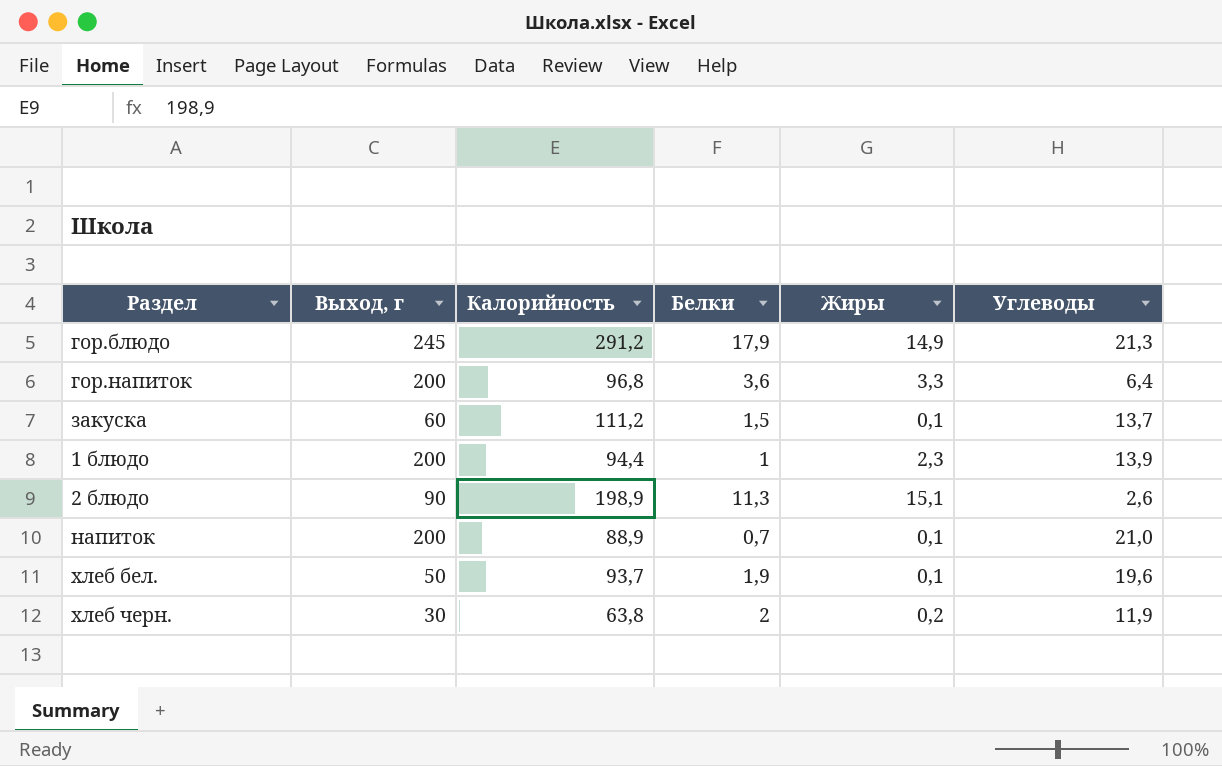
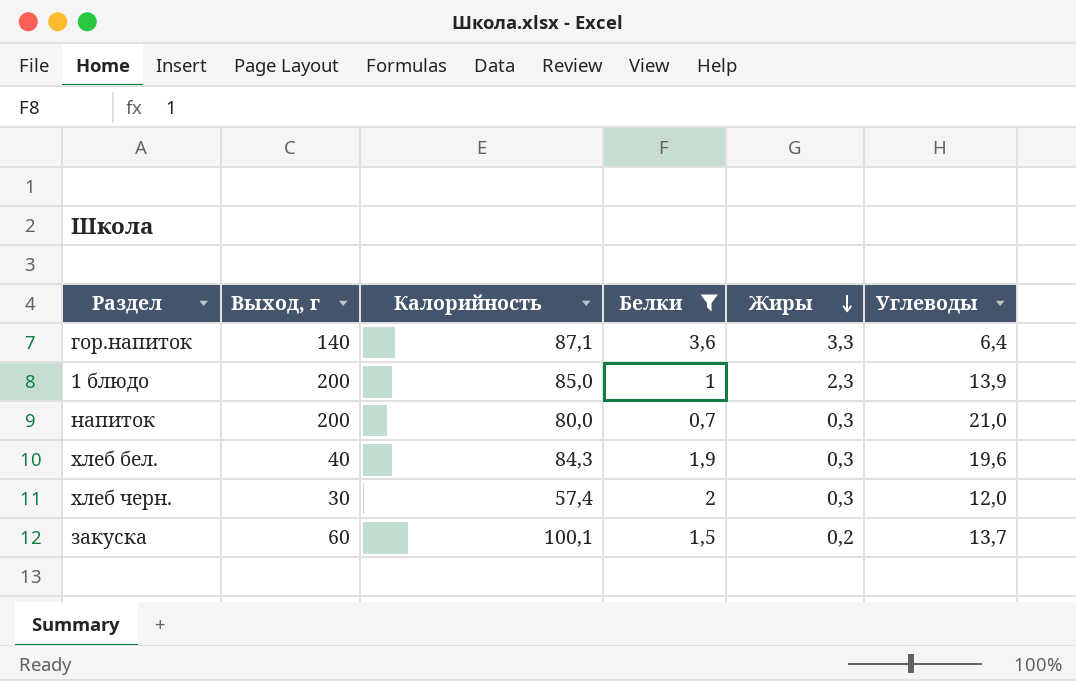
filter: none -> Белки <= 3,6
row order: none -> Жиры descending
гор.напиток | Выход, г: 200 -> 140
гор.напиток | Калорийность: 96,8 -> 87,1
1 блюдо | Калорийность: 94,4 -> 85,0
напиток | Калорийность: 88,9 -> 80,0
напиток | Жиры: 0,1 -> 0,3
хлеб бел. | Выход, г: 50 -> 40
хлеб бел. | Калорийность: 93,7 -> 84,3
хлеб бел. | Жиры: 0,1 -> 0,3
хлеб черн. | Калорийность: 63,8 -> 57,4
хлеб черн. | Жиры: 0,2 -> 0,3
хлеб черн. | Углеводы: 11,9 -> 12,0
закуска | Калорийность: 111,2 -> 100,1
закуска | Жиры: 0,1 -> 0,2

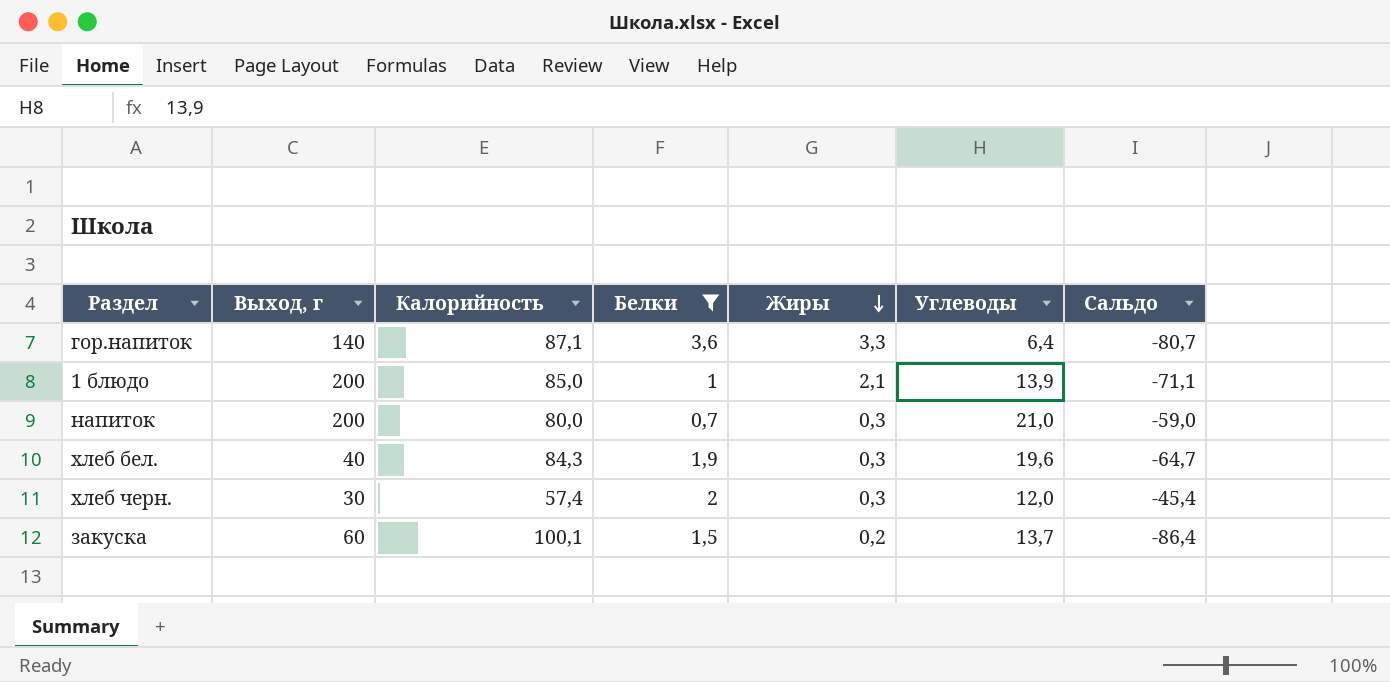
column Сальдо | formula: none -> [Углеводы] - [Калорийность]
1 блюдо | Жиры: 2,3 -> 2,1

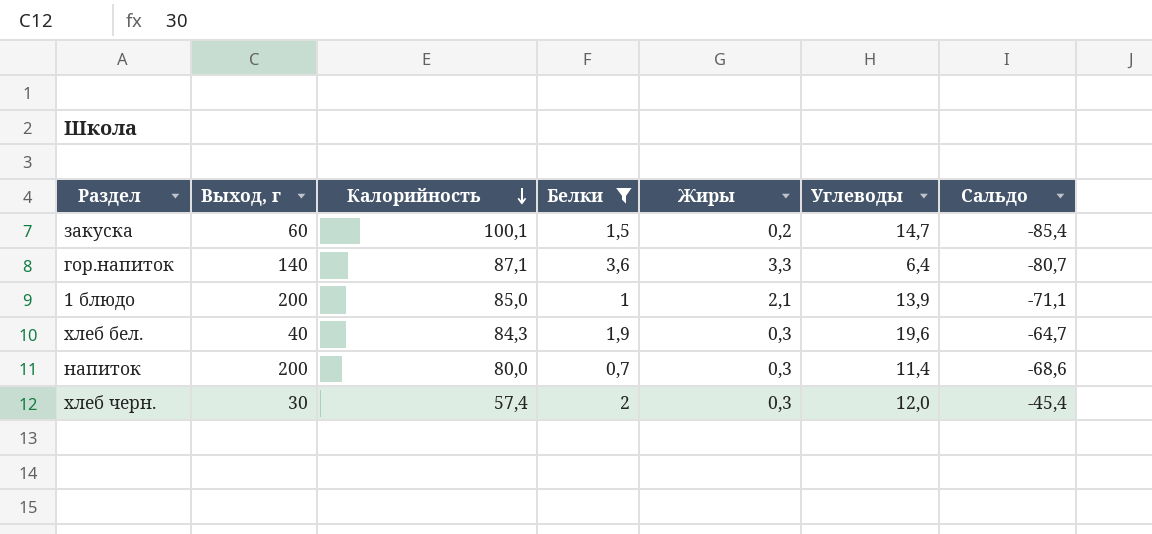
row order: Жиры descending -> Калорийность descending
закуска | Углеводы: 13,7 -> 14,7
закуска | Сальдо: -86,4 -> -85,4
напиток | Углеводы: 21,0 -> 11,4
напиток | Сальдо: -59,0 -> -68,6

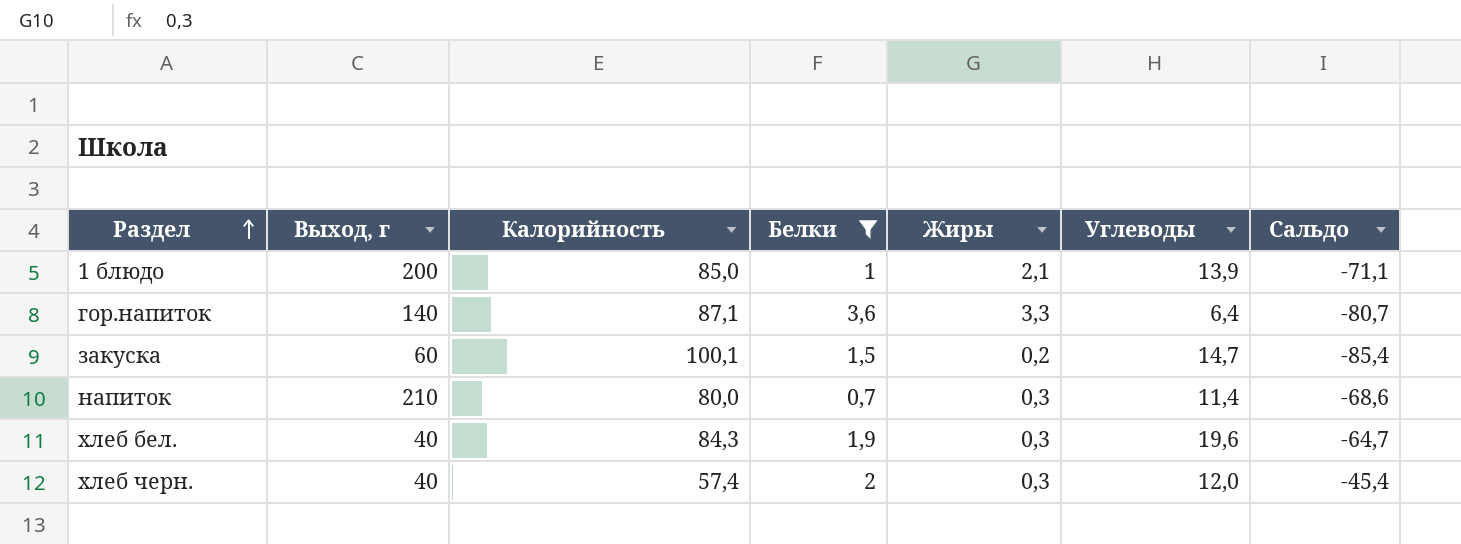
row order: Калорийность descending -> Раздел ascending
напиток | Выход, г: 200 -> 210
хлеб черн. | Выход, г: 30 -> 40

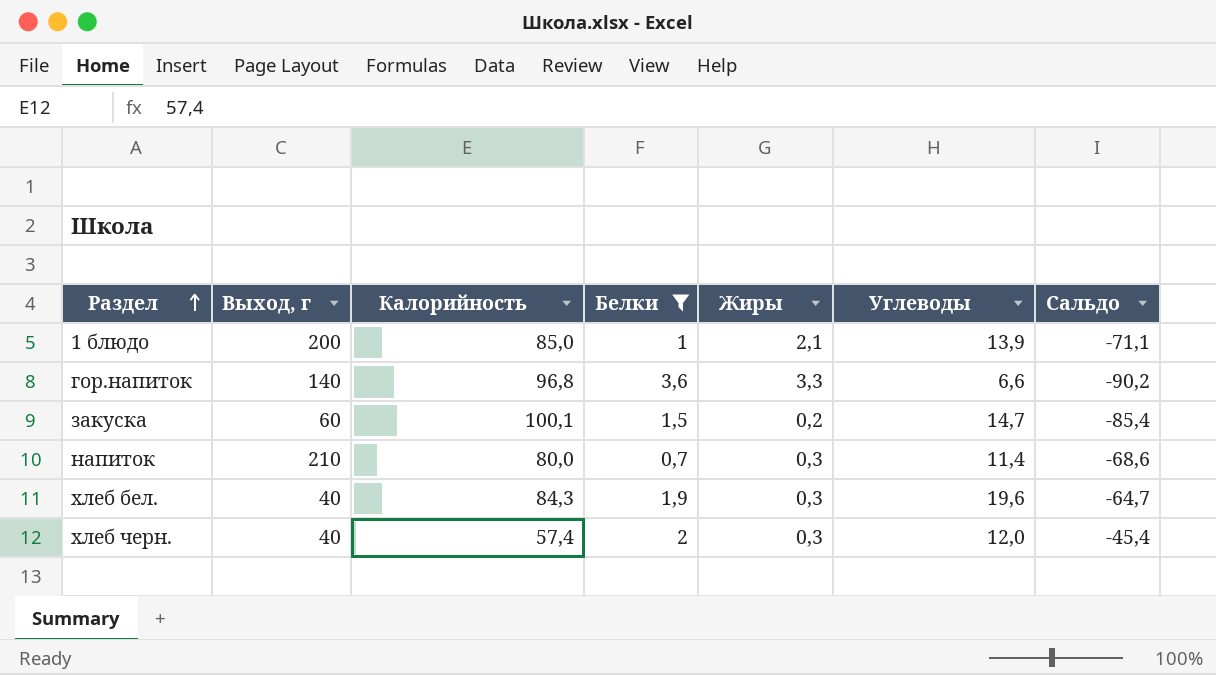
гор.напиток | Калорийность: 87,1 -> 96,8
гор.напиток | Углеводы: 6,4 -> 6,6
гор.напиток | Сальдо: -80,7 -> -90,2

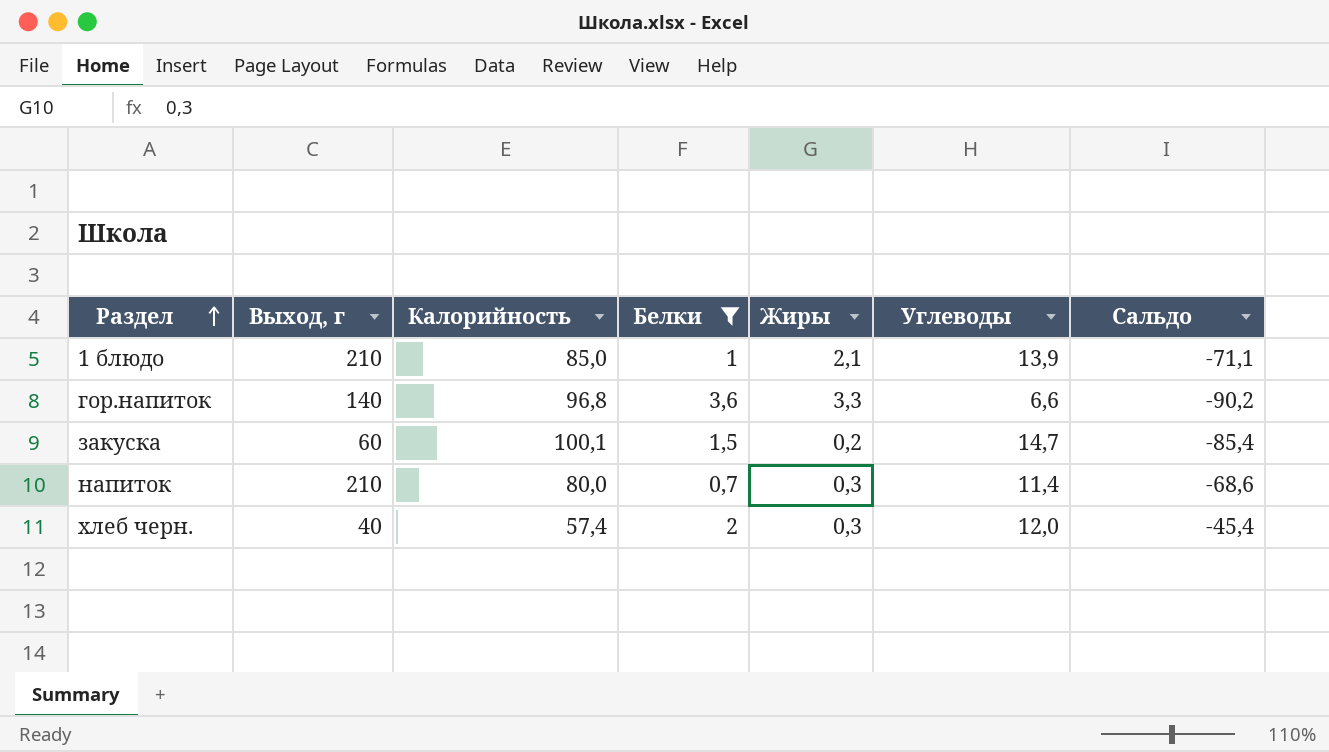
row хлеб бел.: 40 | 84,3 | 1,9 | 0,3 | 19,6 | -64,7 -> none
1 блюдо | Выход, г: 200 -> 210

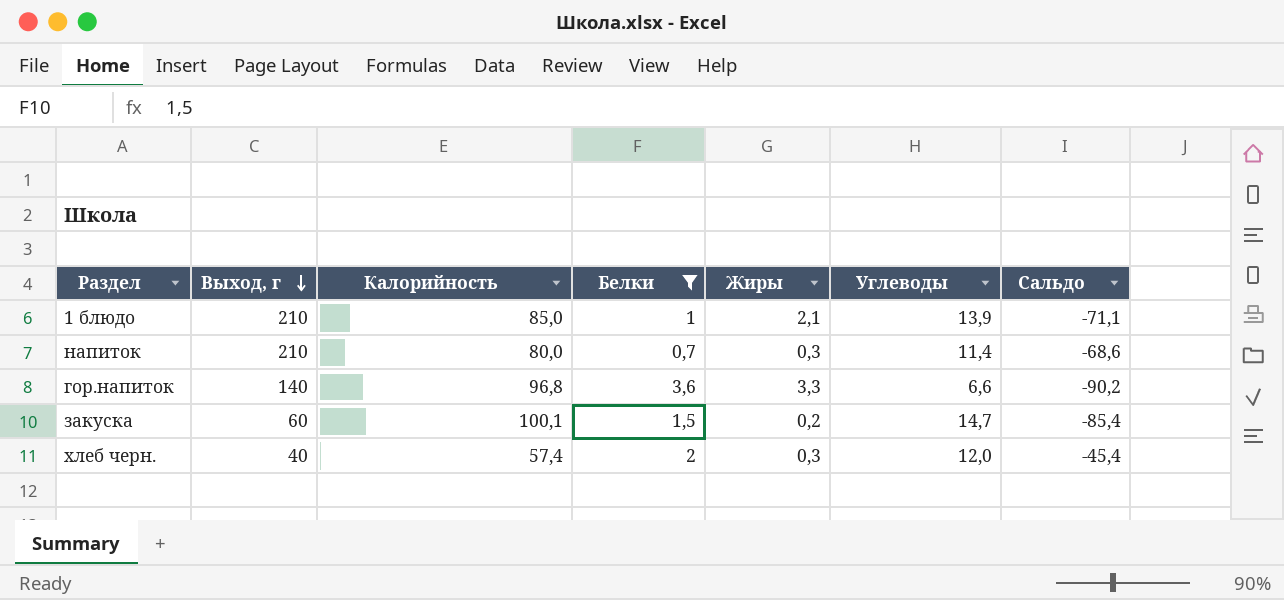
row order: Раздел ascending -> Выход, г descending

